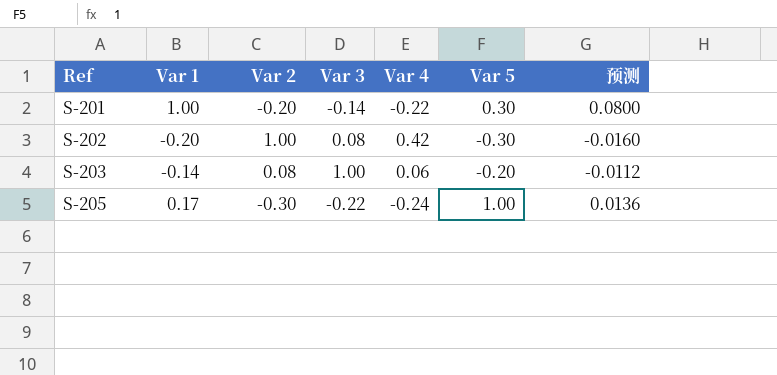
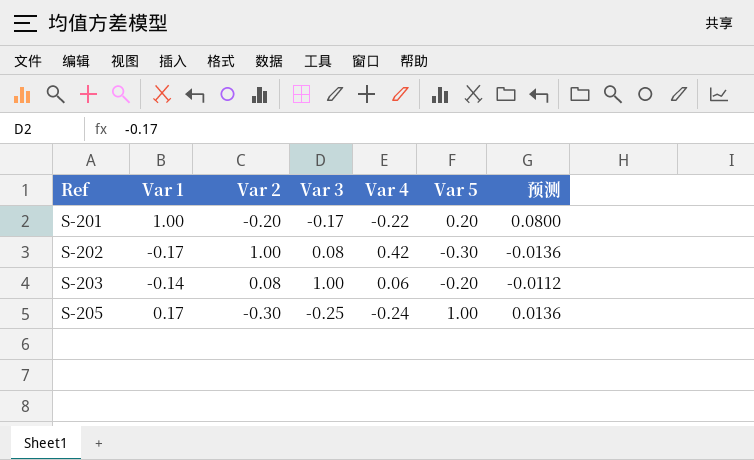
S-201 | Var 3: -0.14 -> -0.17
S-201 | Var 5: 0.30 -> 0.20
S-202 | Var 1: -0.20 -> -0.17
S-202 | 预测: -0.0160 -> -0.0136
S-205 | Var 3: -0.22 -> -0.25

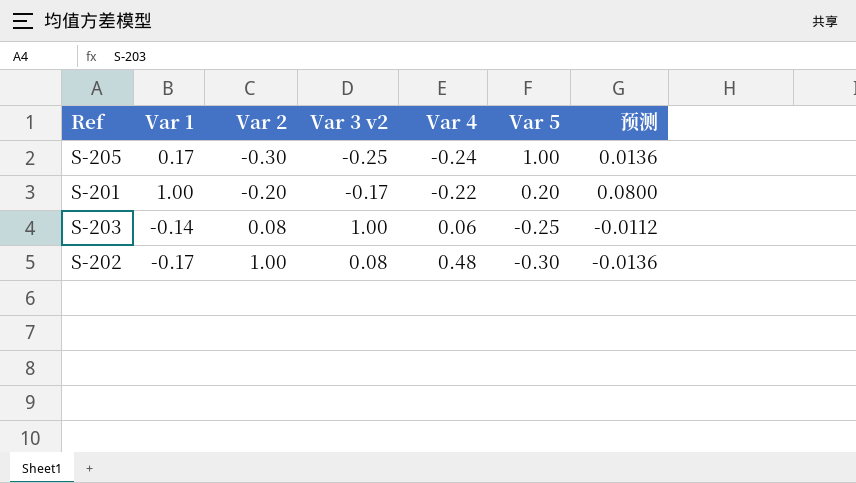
row order: Ref ascending -> Var 2 ascending
column name: Var 3 -> Var 3 v2
S-203 | Var 5: -0.20 -> -0.25
S-202 | Var 4: 0.42 -> 0.48

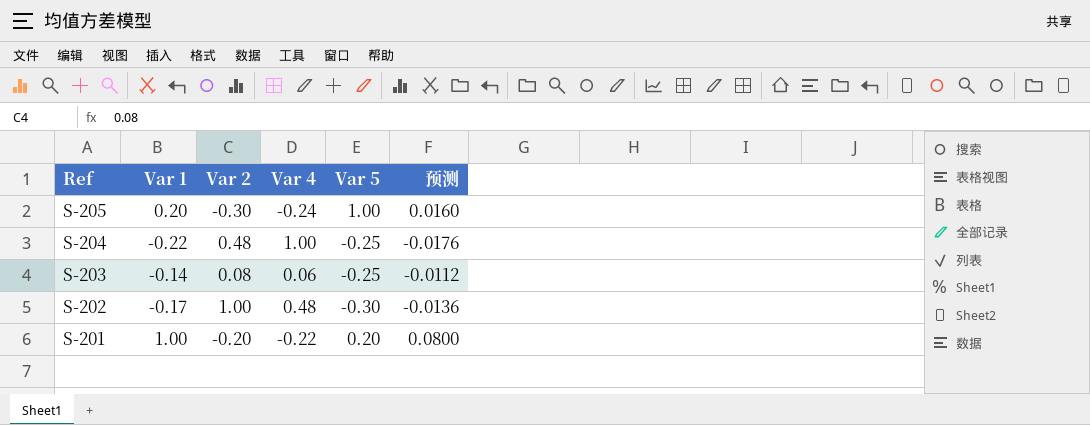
row order: Var 2 ascending -> Ref descending
column Var 3 v2 | position: 4 -> none
S-205 | Var 1: 0.17 -> 0.20
S-205 | 预测: 0.0136 -> 0.0160
row S-204: none -> -0.22 | 0.48 | 1.00 | -0.25 | -0.0176

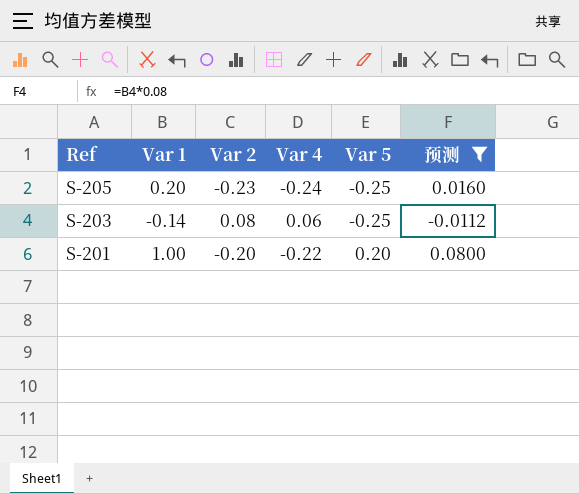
filter: none -> 预测 >= -0.0112
S-205 | Var 2: -0.30 -> -0.23
S-205 | Var 5: 1.00 -> -0.25

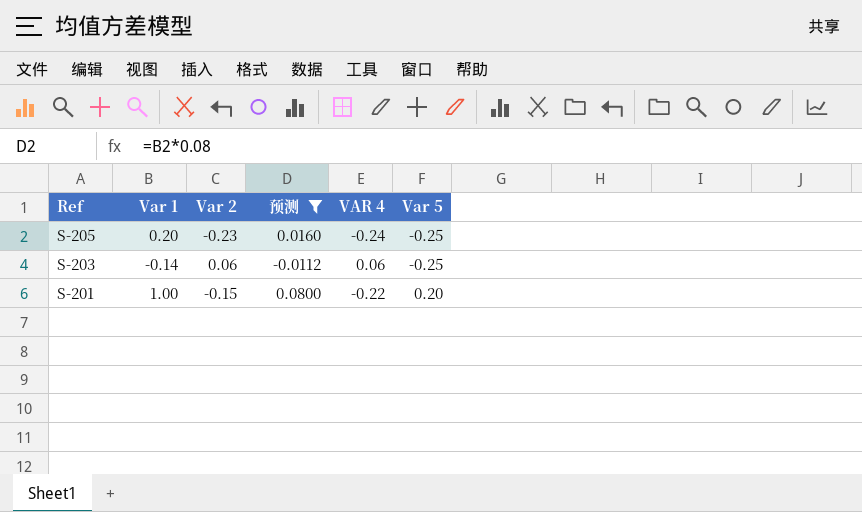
column 预测 | position: 6 -> 4
column name: Var 4 -> VAR 4
S-203 | Var 2: 0.08 -> 0.06
S-201 | Var 2: -0.20 -> -0.15

